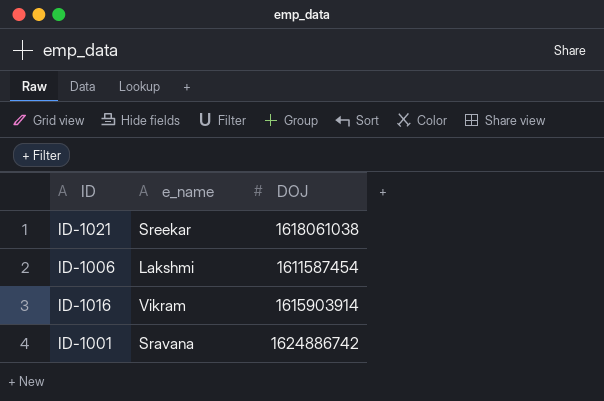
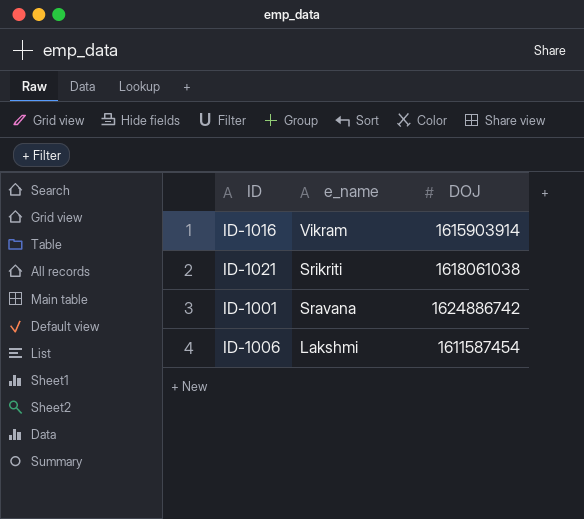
row order: none -> e_name descending
ID-1021 | e_name: Sreekar -> Srikriti

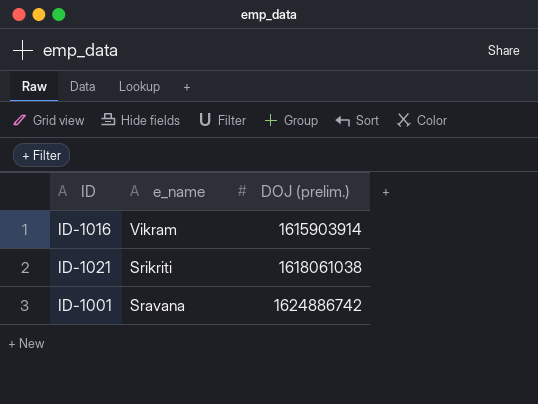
column name: DOJ -> DOJ (prelim.)
row ID-1006: Lakshmi | 1611587454 -> none

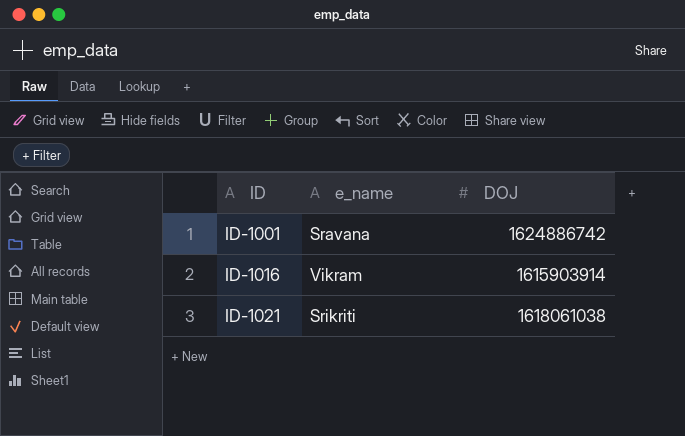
row order: e_name descending -> ID ascending
column name: DOJ (prelim.) -> DOJ

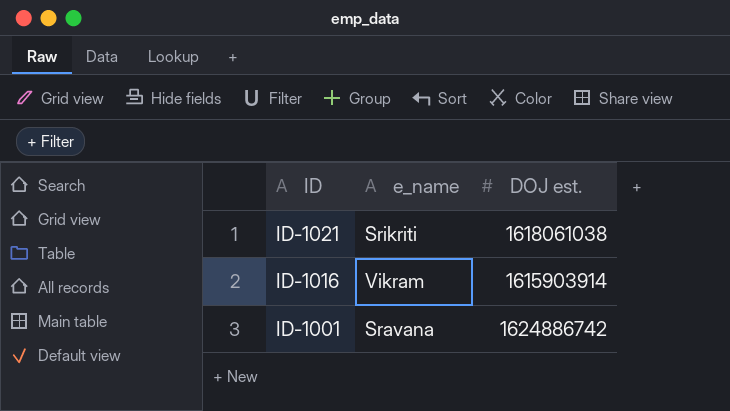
row order: ID ascending -> ID descending
column name: DOJ -> DOJ est.

